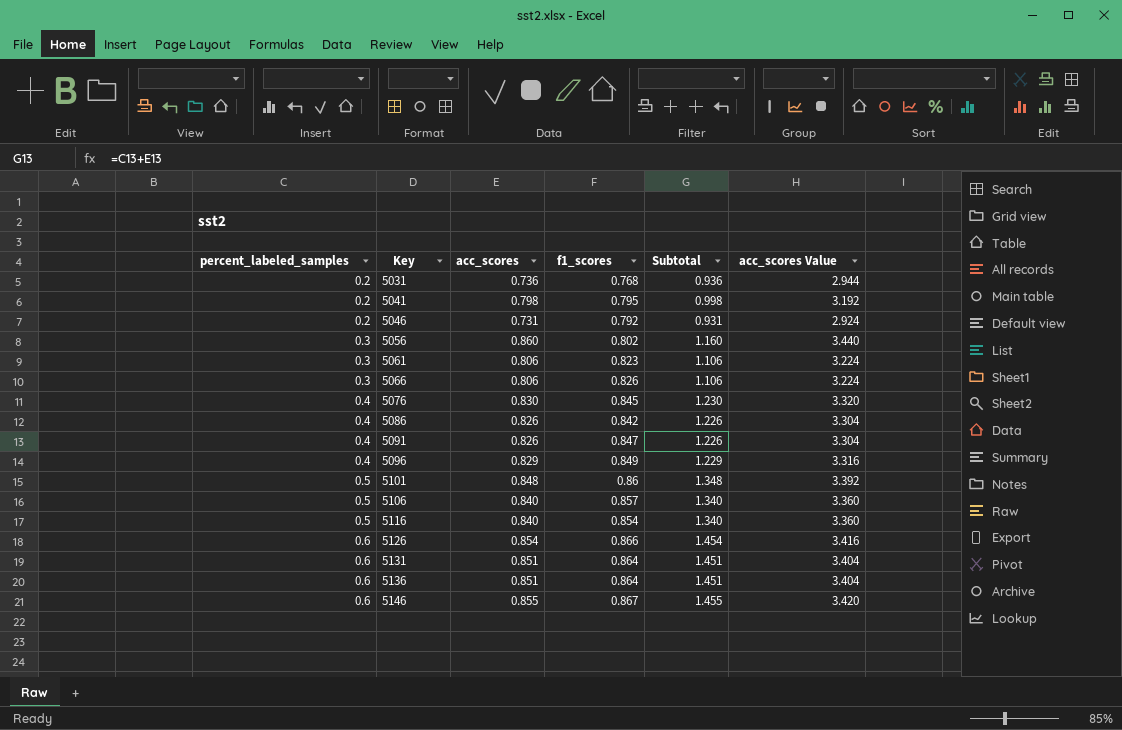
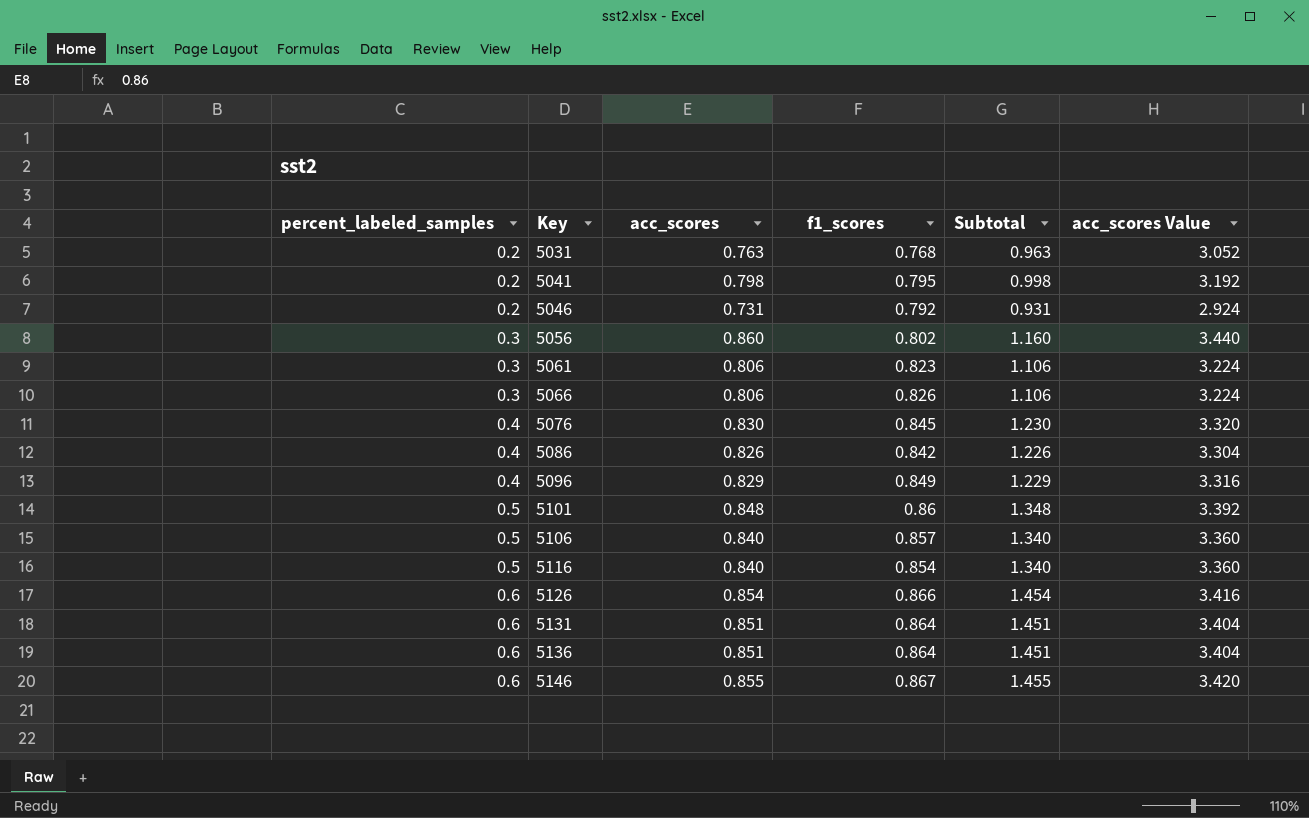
row 5091: 0.4 | 0.826 | 0.847 | 1.226 | 3.304 -> none
5031 | acc_scores: 0.736 -> 0.763
5031 | Subtotal: 0.936 -> 0.963
5031 | acc_scores Value: 2.944 -> 3.052

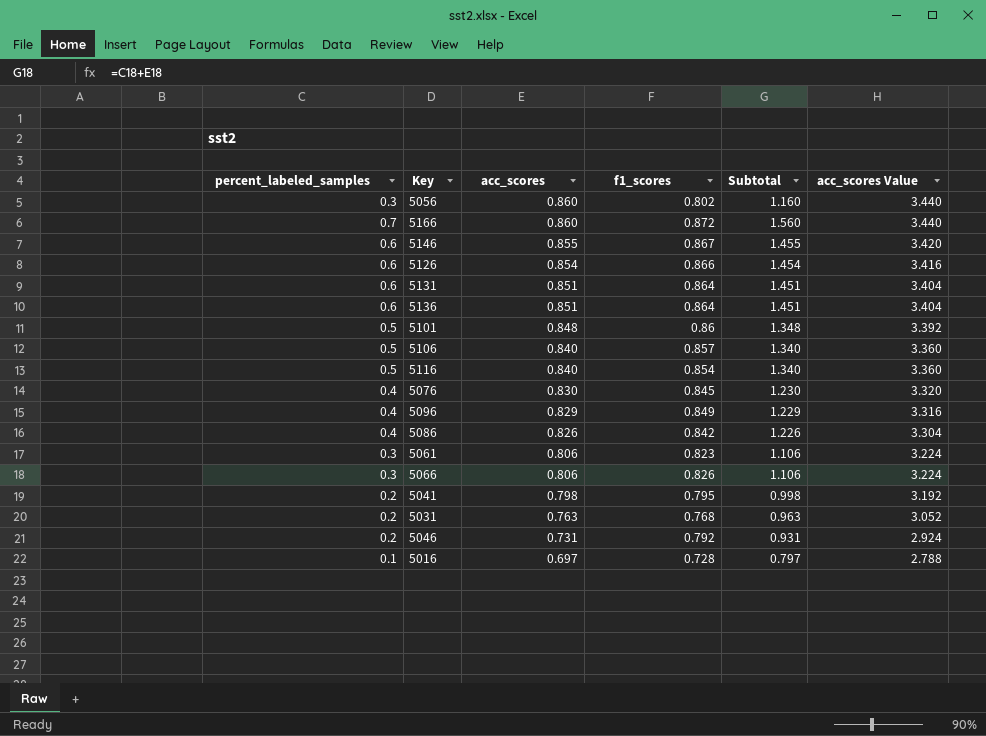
row order: percent_labeled_samples ascending -> acc_scores descending
row 5166: none -> 0.7 | 0.860 | 0.872 | 1.560 | 3.440
row 5016: none -> 0.1 | 0.697 | 0.728 | 0.797 | 2.788

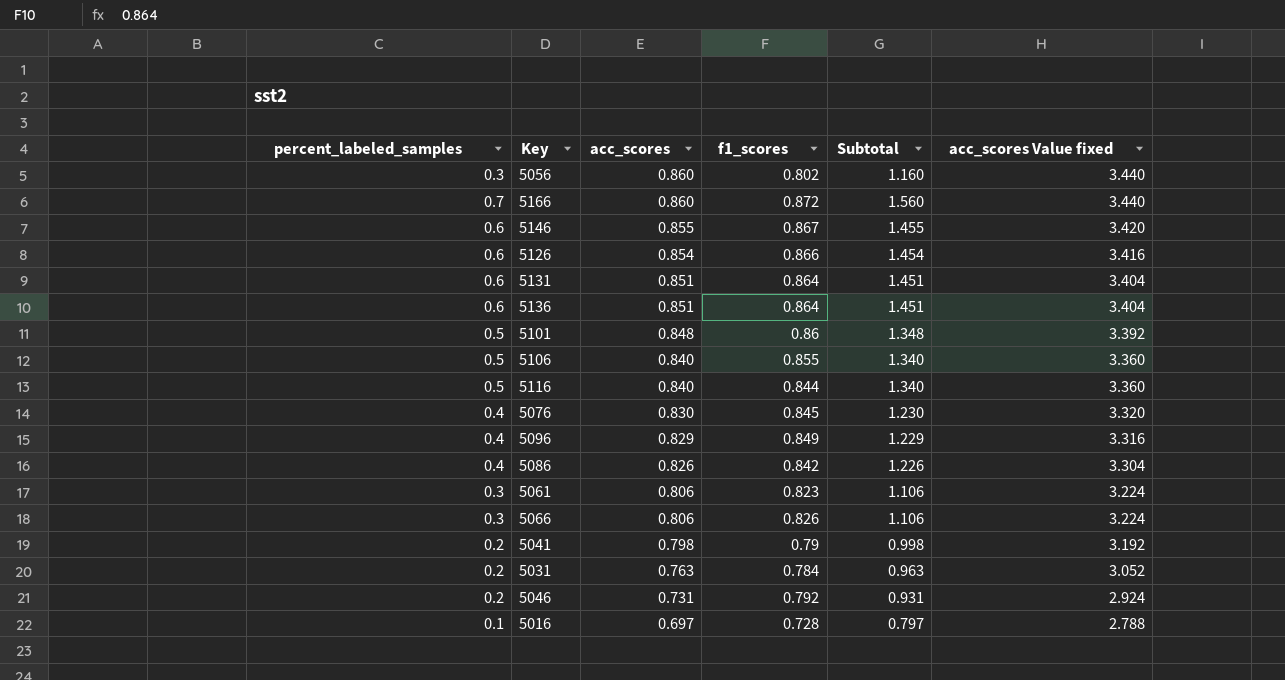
column name: acc_scores Value -> acc_scores Value fixed
5106 | f1_scores: 0.857 -> 0.855
5116 | f1_scores: 0.854 -> 0.844
5041 | f1_scores: 0.795 -> 0.79
5031 | f1_scores: 0.768 -> 0.784

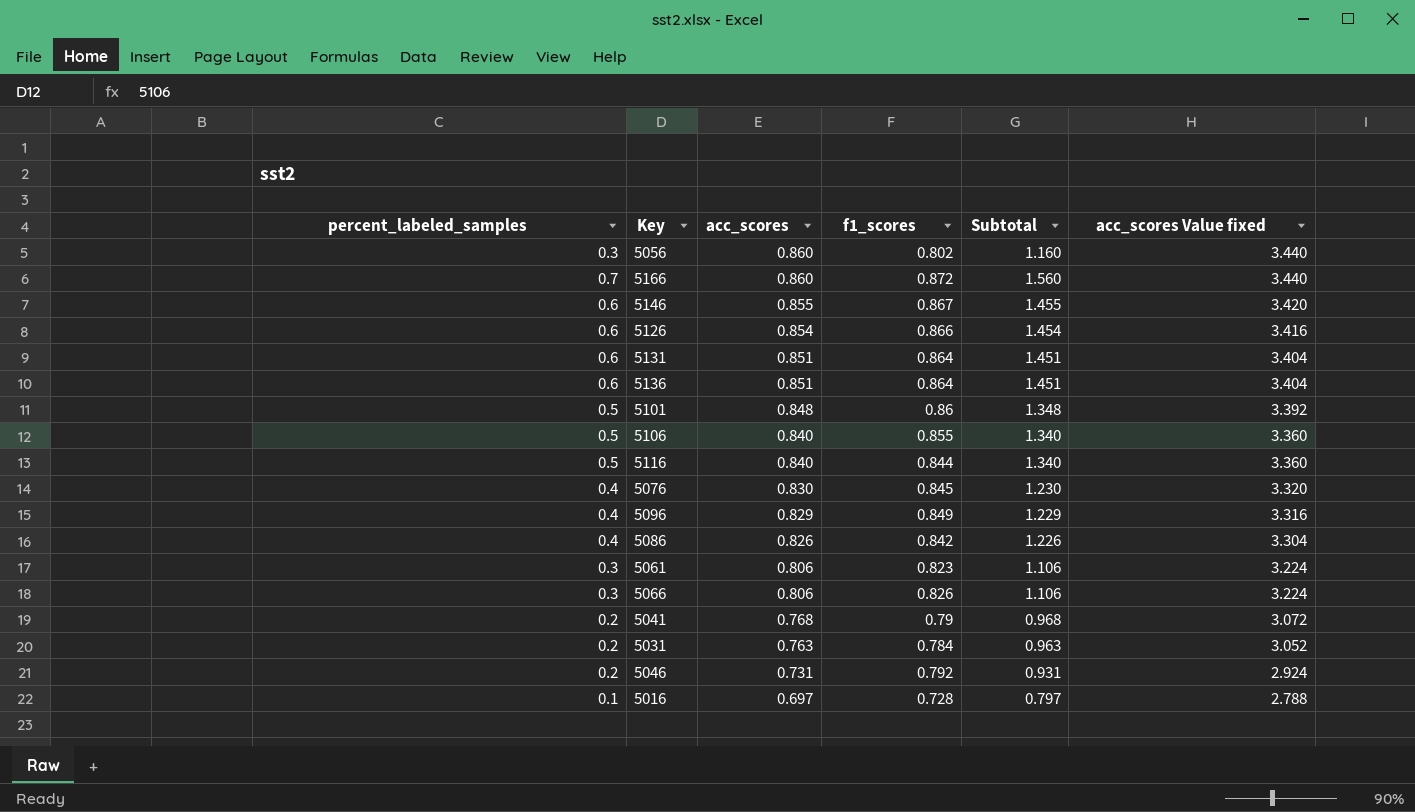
5041 | acc_scores: 0.798 -> 0.768
5041 | Subtotal: 0.998 -> 0.968
5041 | acc_scores Value fixed: 3.192 -> 3.072

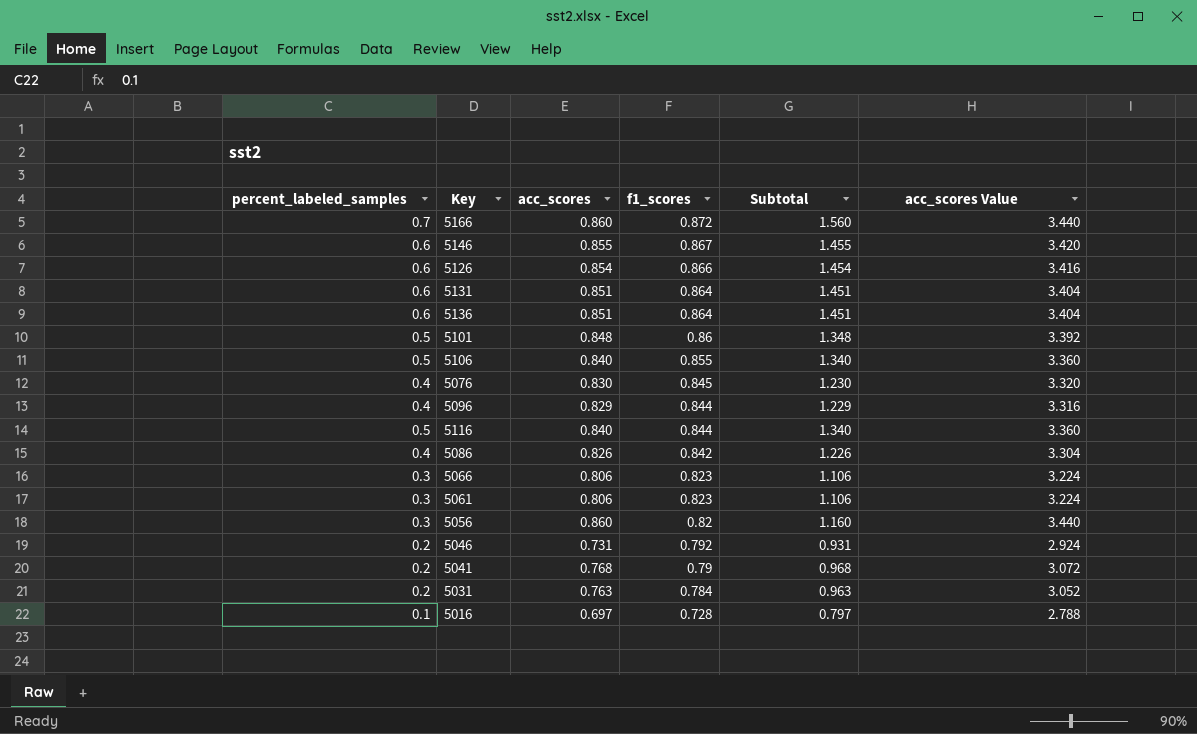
row order: acc_scores descending -> f1_scores descending
column name: acc_scores Value fixed -> acc_scores Value
5096 | f1_scores: 0.849 -> 0.844
5066 | f1_scores: 0.826 -> 0.823
5056 | f1_scores: 0.802 -> 0.82

